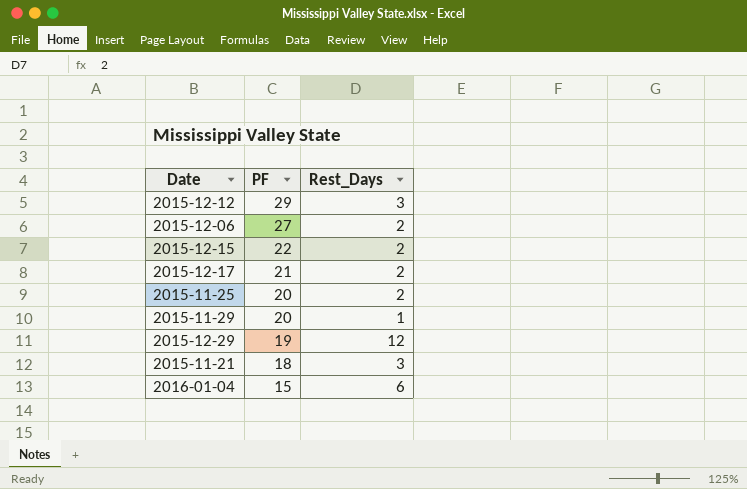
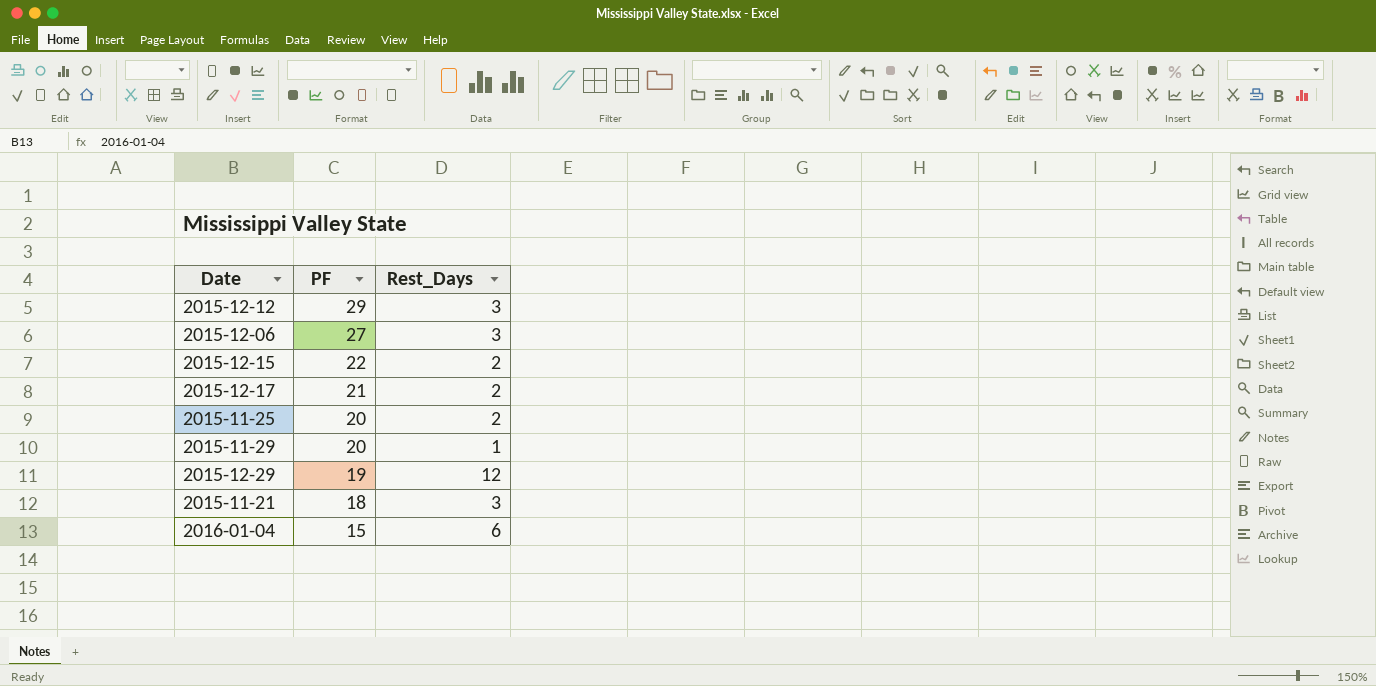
2015-12-06 | Rest_Days: 2 -> 3

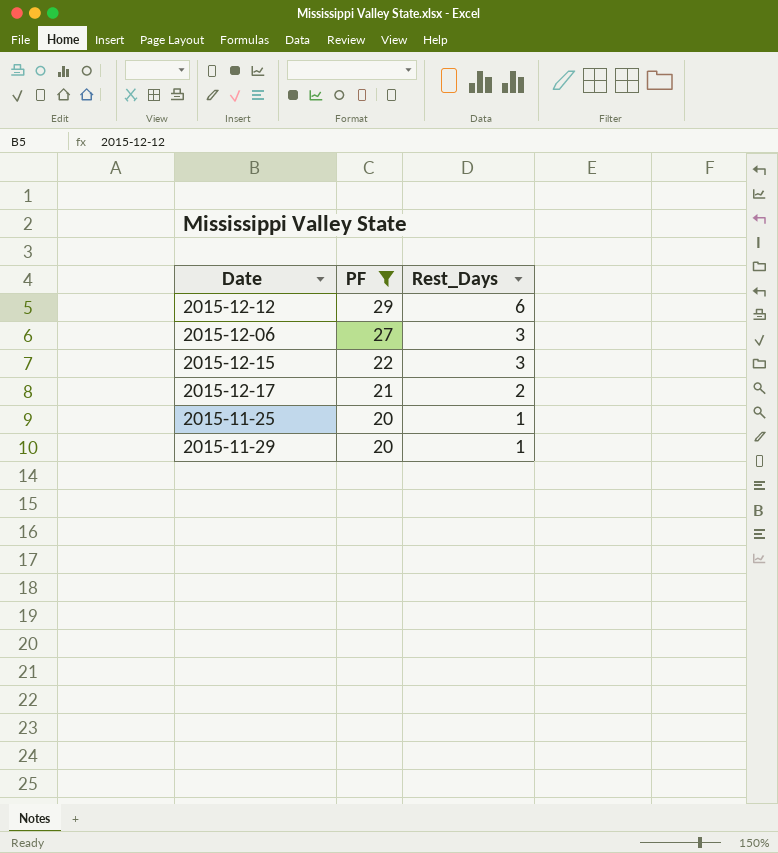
filter: none -> PF >= 20
2015-12-12 | Rest_Days: 3 -> 6
2015-12-15 | Rest_Days: 2 -> 3
2015-11-25 | Rest_Days: 2 -> 1

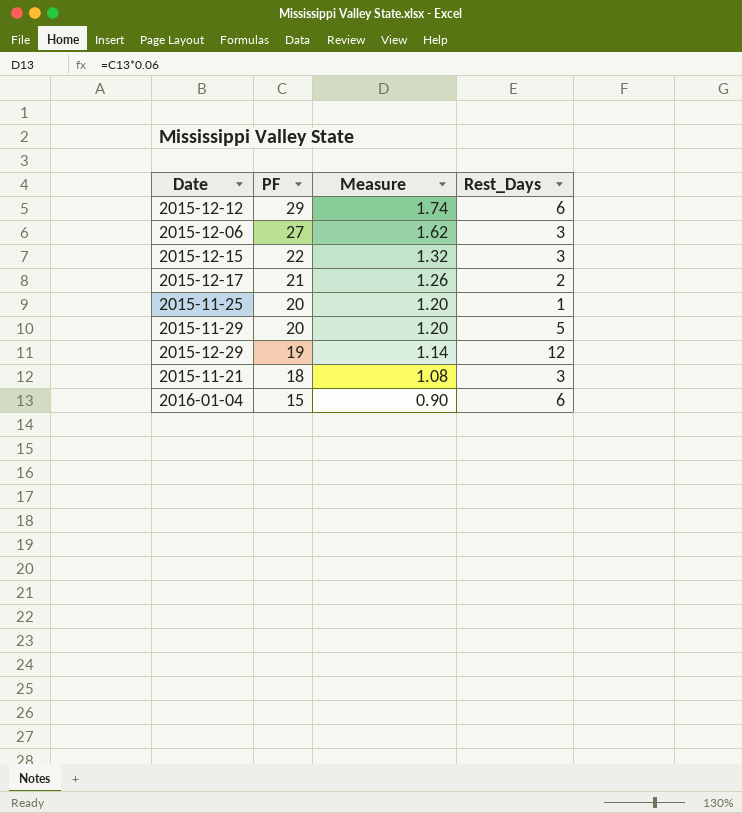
filter: PF >= 20 -> none
column Measure | formula: none -> [PF] * 0.06
2015-11-29 | Rest_Days: 1 -> 5

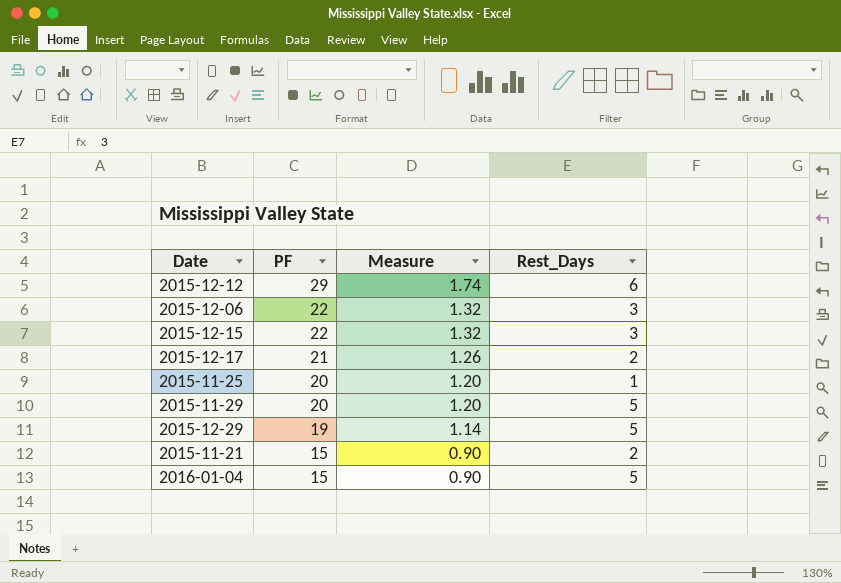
2015-12-06 | PF: 27 -> 22
2015-12-06 | Measure: 1.62 -> 1.32
2015-12-29 | Rest_Days: 12 -> 5
2015-11-21 | PF: 18 -> 15
2015-11-21 | Measure: 1.08 -> 0.90
2015-11-21 | Rest_Days: 3 -> 2
2016-01-04 | Rest_Days: 6 -> 5

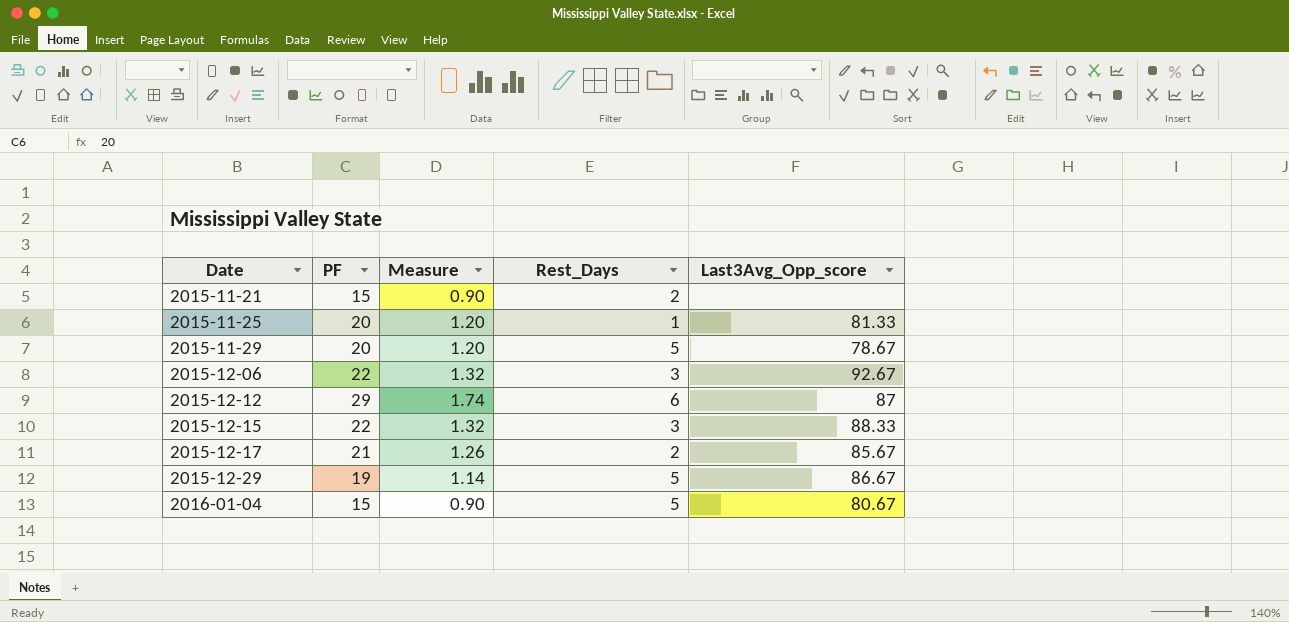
row order: PF descending -> Date ascending
column Last3Avg_Opp_score | position: none -> 5

